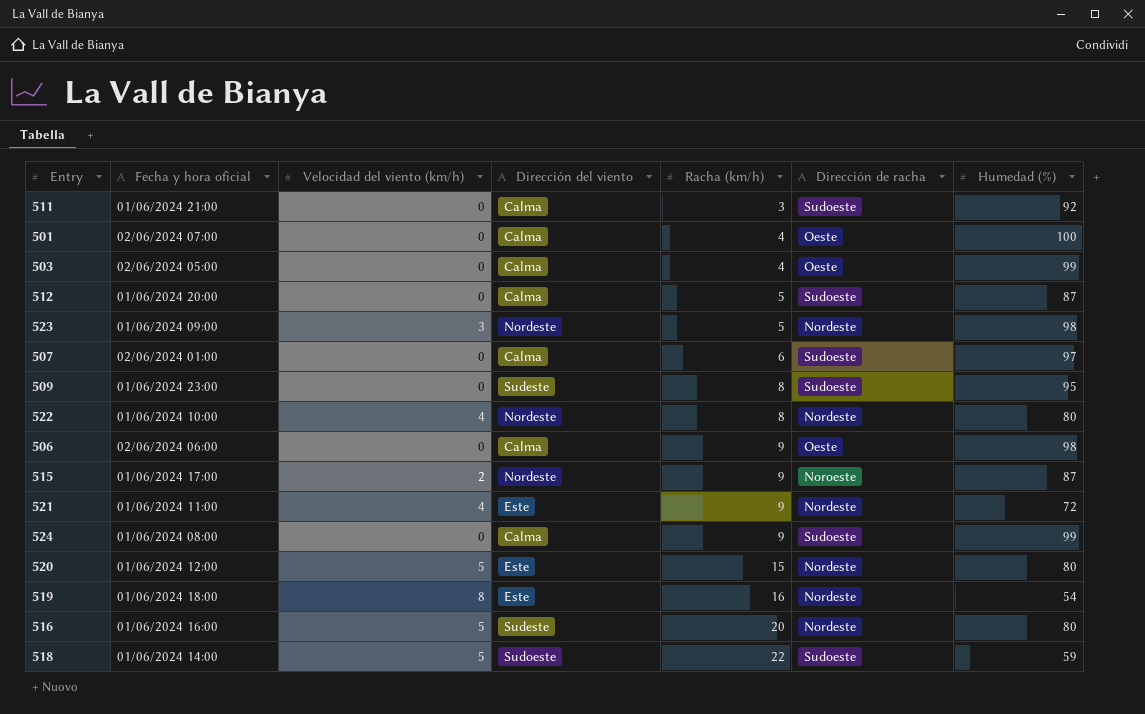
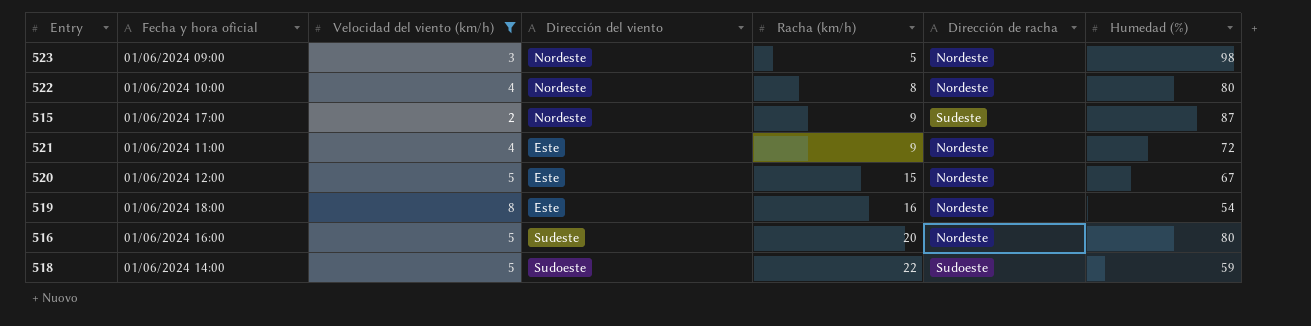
filter: none -> Velocidad del viento (km/h) != 0
515 | Dirección de racha: Noroeste -> Sudeste
520 | Humedad (%): 80 -> 67

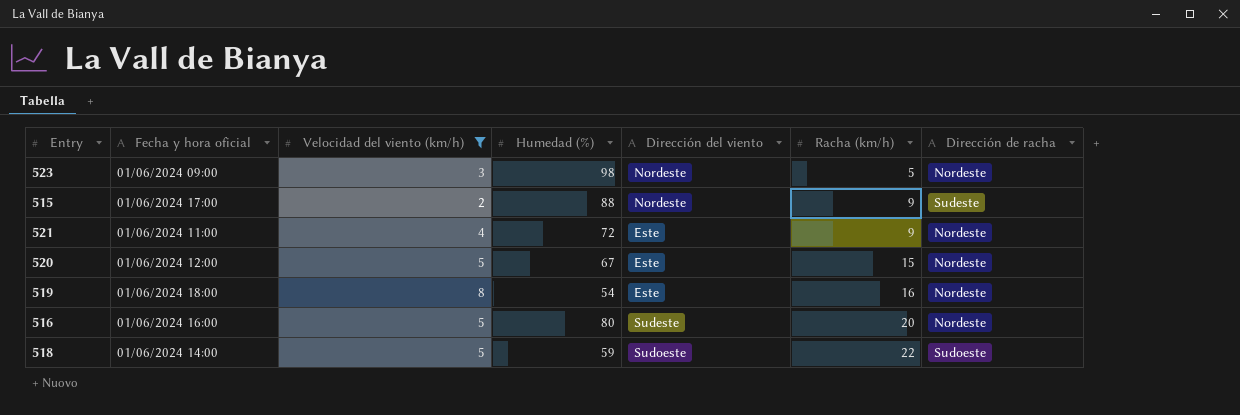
column Humedad (%) | position: 7 -> 4
row 522: 01/06/2024 10:00 | 4 | Nordeste | 8 | Nordeste | 80 -> none
515 | Humedad (%): 87 -> 88

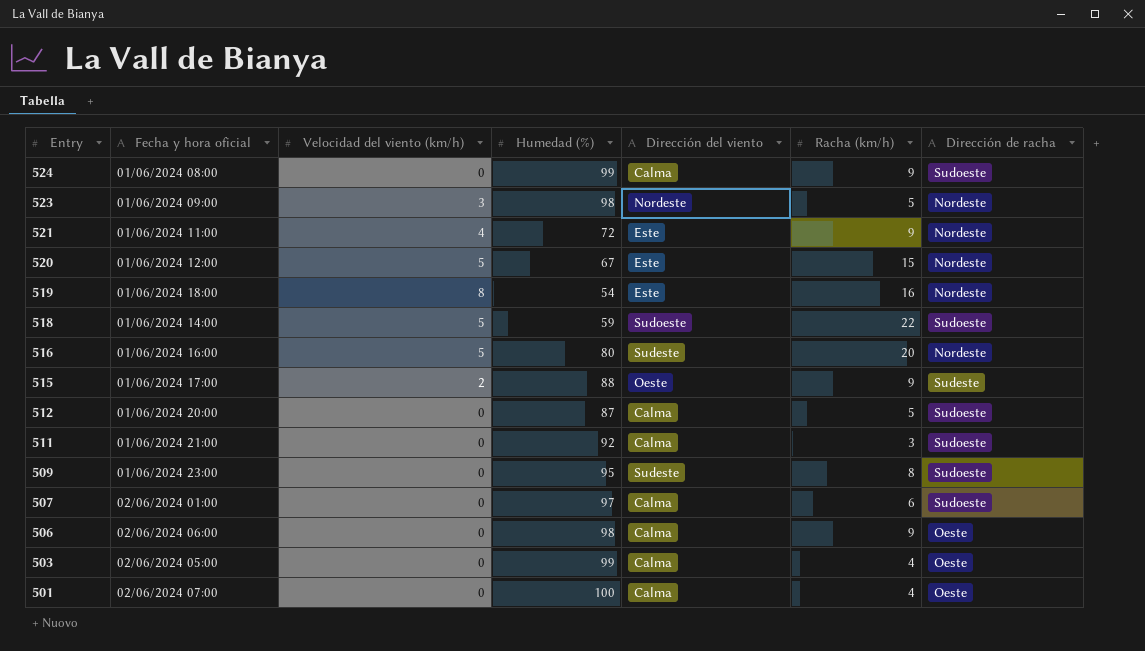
filter: Velocidad del viento (km/h) != 0 -> none
row order: Racha (km/h) ascending -> Entry descending
515 | Dirección del viento: Nordeste -> Oeste

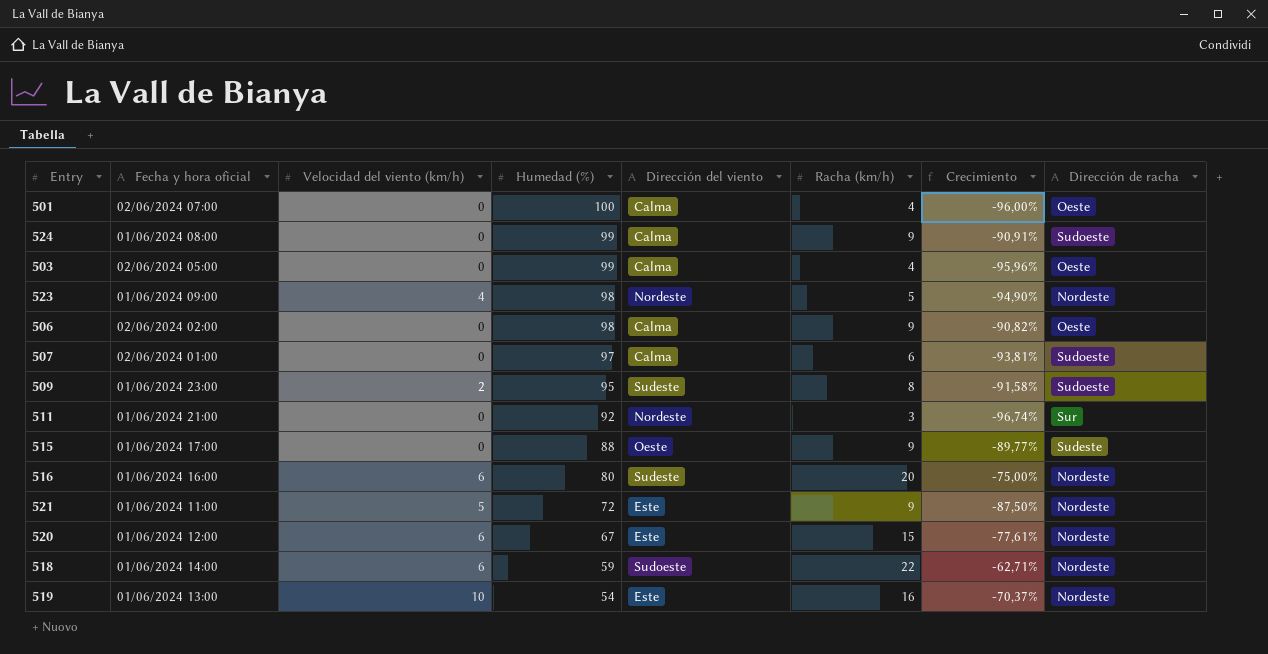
row order: Entry descending -> Humedad (%) descending
column Crecimiento | formula: none -> ([Racha (km/h)] - [Humedad (%)]) / [Humedad (%)]
row 512: 01/06/2024 20:00 | 0 | 87 | Calma | 5 | Sudoeste -> none
523 | Velocidad del viento (km/h): 3 -> 4
506 | Fecha y hora oficial: 02/06/2024 06:00 -> 02/06/2024 02:00
509 | Velocidad del viento (km/h): 0 -> 2
511 | Dirección del viento: Calma -> Nordeste
511 | Dirección de racha: Sudoeste -> Sur
515 | Velocidad del viento (km/h): 2 -> 0
516 | Velocidad del viento (km/h): 5 -> 6
521 | Velocidad del viento (km/h): 4 -> 5
520 | Velocidad del viento (km/h): 5 -> 6
518 | Velocidad del viento (km/h): 5 -> 6
518 | Dirección de racha: Sudoeste -> Nordeste
519 | Fecha y hora oficial: 01/06/2024 18:00 -> 01/06/2024 13:00
519 | Velocidad del viento (km/h): 8 -> 10

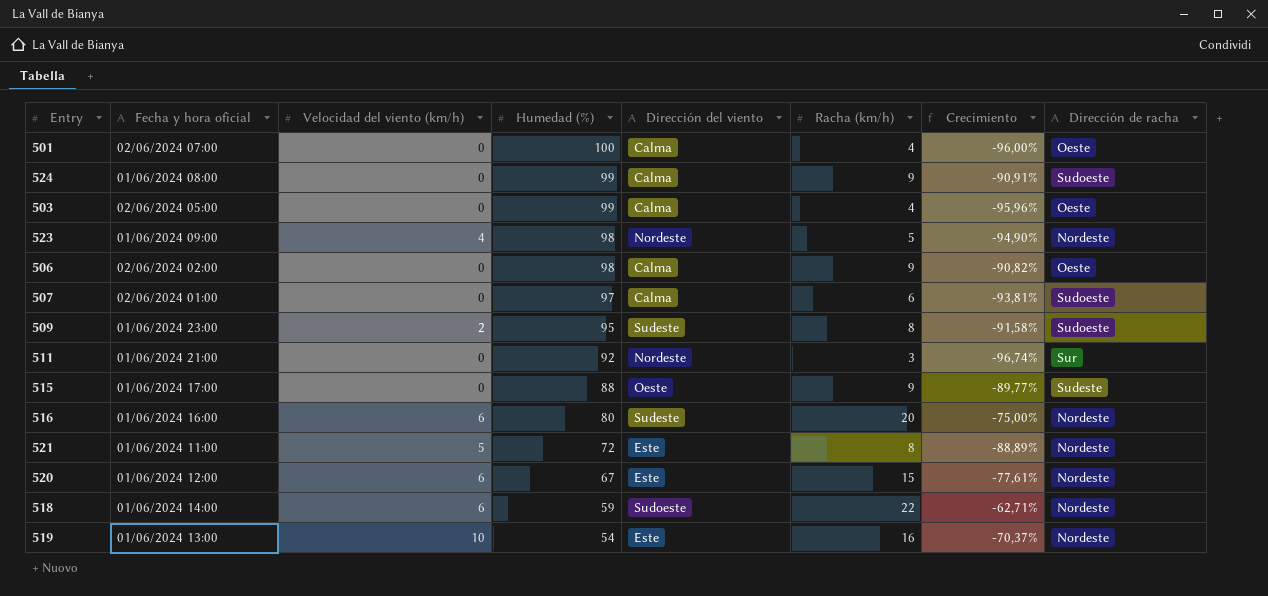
521 | Racha (km/h): 9 -> 8
521 | Crecimiento: -87,50% -> -88,89%

